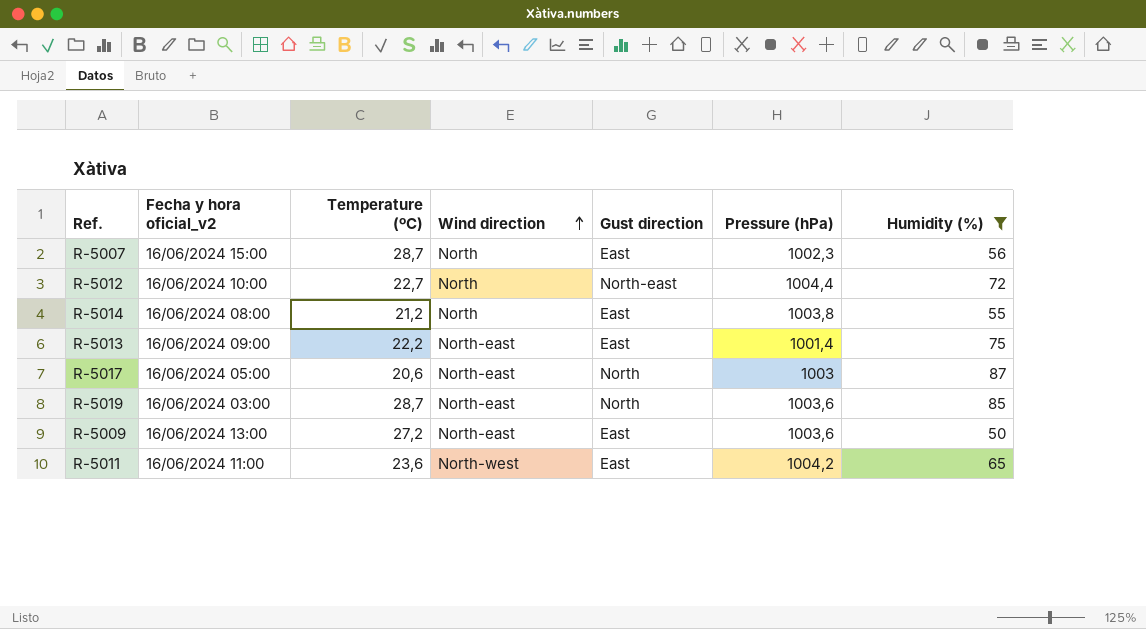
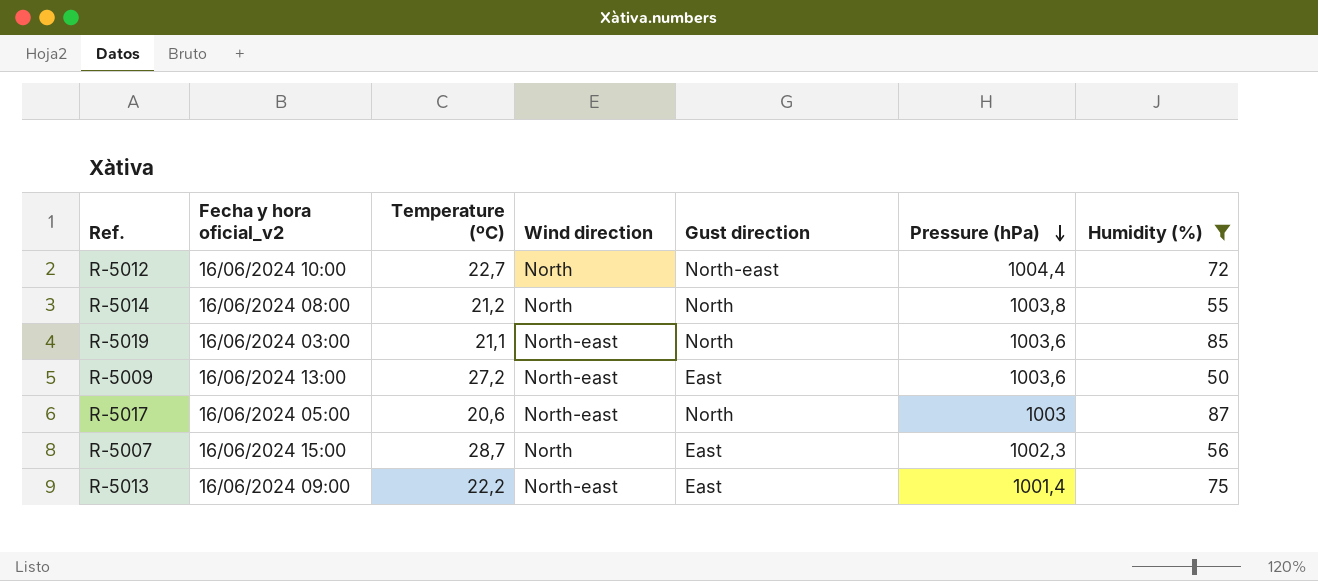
row order: Wind direction ascending -> Pressure (hPa) descending
row R-5011: 16/06/2024 11:00 | 23,6 | North-west | East | 1004,2 | 65 -> none
R-5014 | Gust direction: East -> North
R-5019 | Temperature (ºC): 28,7 -> 21,1

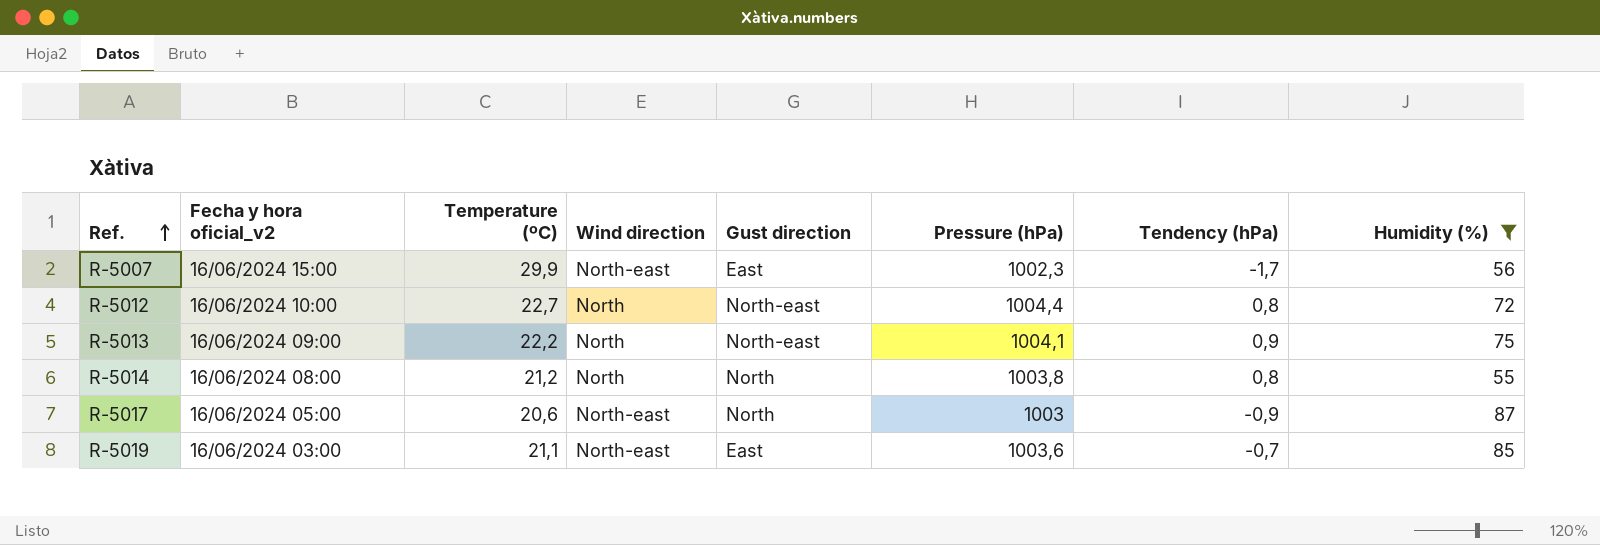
row order: Pressure (hPa) descending -> Ref. ascending
column Tendency (hPa) | position: none -> 7
row R-5009: 16/06/2024 13:00 | 27,2 | North-east | East | 1003,6 | 50 -> none
R-5007 | Temperature (ºC): 28,7 -> 29,9
R-5007 | Wind direction: North -> North-east
R-5013 | Wind direction: North-east -> North
R-5013 | Gust direction: East -> North-east
R-5013 | Pressure (hPa): 1001,4 -> 1004,1
R-5019 | Gust direction: North -> East

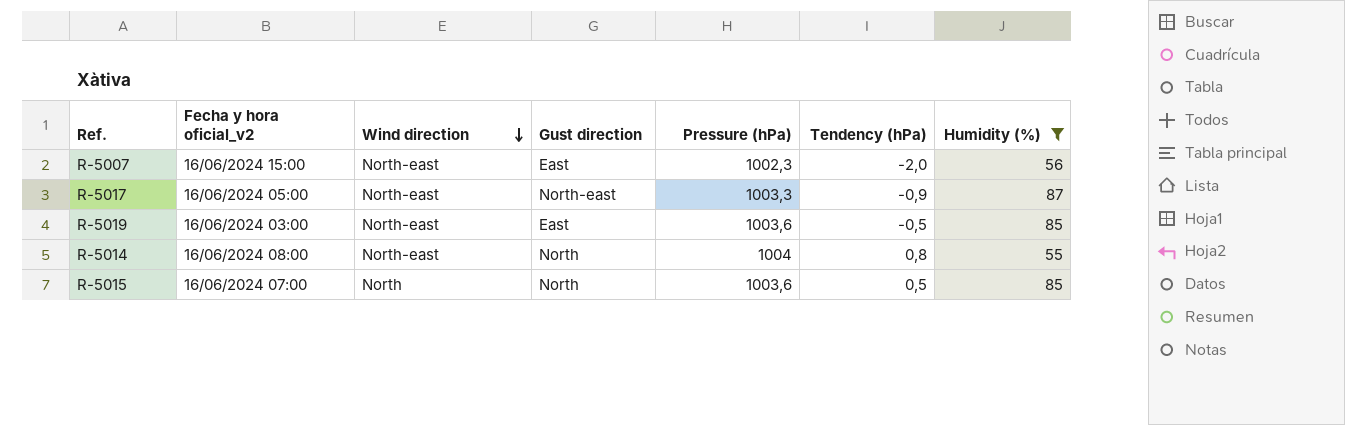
row order: Ref. ascending -> Wind direction descending
column Temperature (ºC) | position: 3 -> none
row R-5012: 16/06/2024 10:00 | 22,7 | North | North-east | 1004,4 | 0,8 | 72 -> none
row R-5013: 16/06/2024 09:00 | 22,2 | North | North-east | 1004,1 | 0,9 | 75 -> none
R-5007 | Tendency (hPa): -1,7 -> -2,0
R-5017 | Gust direction: North -> North-east
R-5017 | Pressure (hPa): 1003 -> 1003,3
R-5019 | Tendency (hPa): -0,7 -> -0,5
R-5014 | Wind direction: North -> North-east
R-5014 | Pressure (hPa): 1003,8 -> 1004
row R-5015: none -> 16/06/2024 07:00 | North | North | 1003,6 | 0,5 | 85

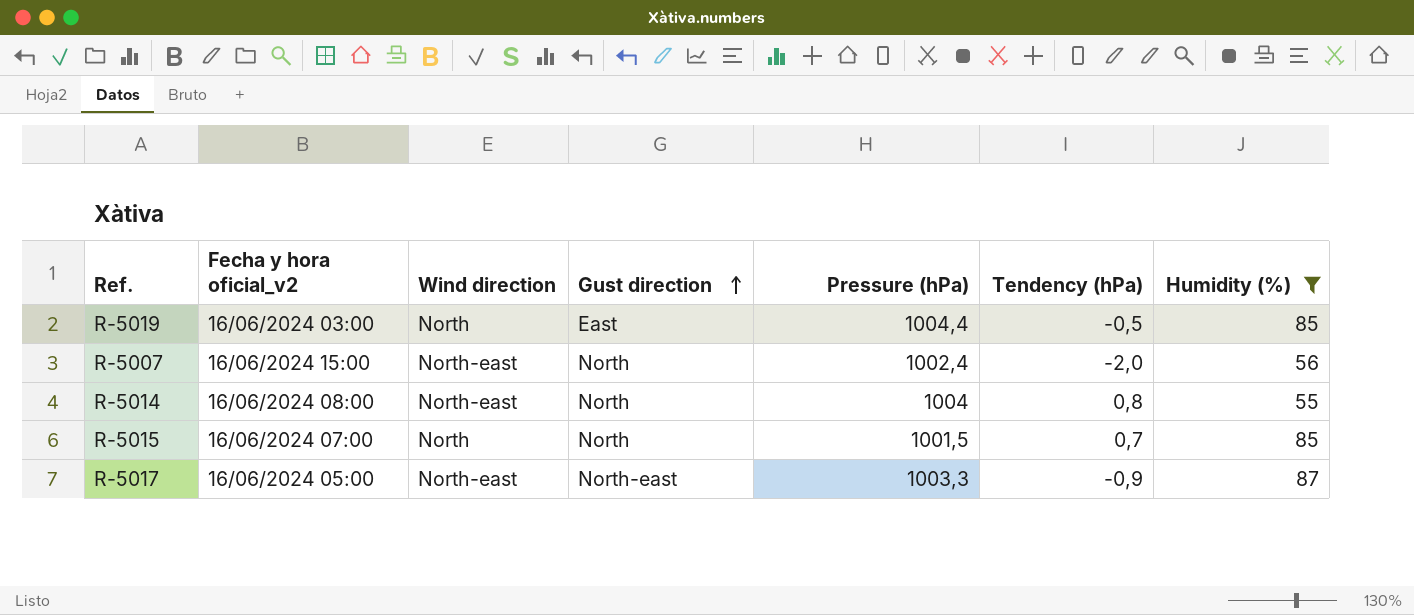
row order: Wind direction descending -> Gust direction ascending
R-5019 | Wind direction: North-east -> North
R-5019 | Pressure (hPa): 1003,6 -> 1004,4
R-5007 | Gust direction: East -> North
R-5007 | Pressure (hPa): 1002,3 -> 1002,4
R-5015 | Pressure (hPa): 1003,6 -> 1001,5
R-5015 | Tendency (hPa): 0,5 -> 0,7

